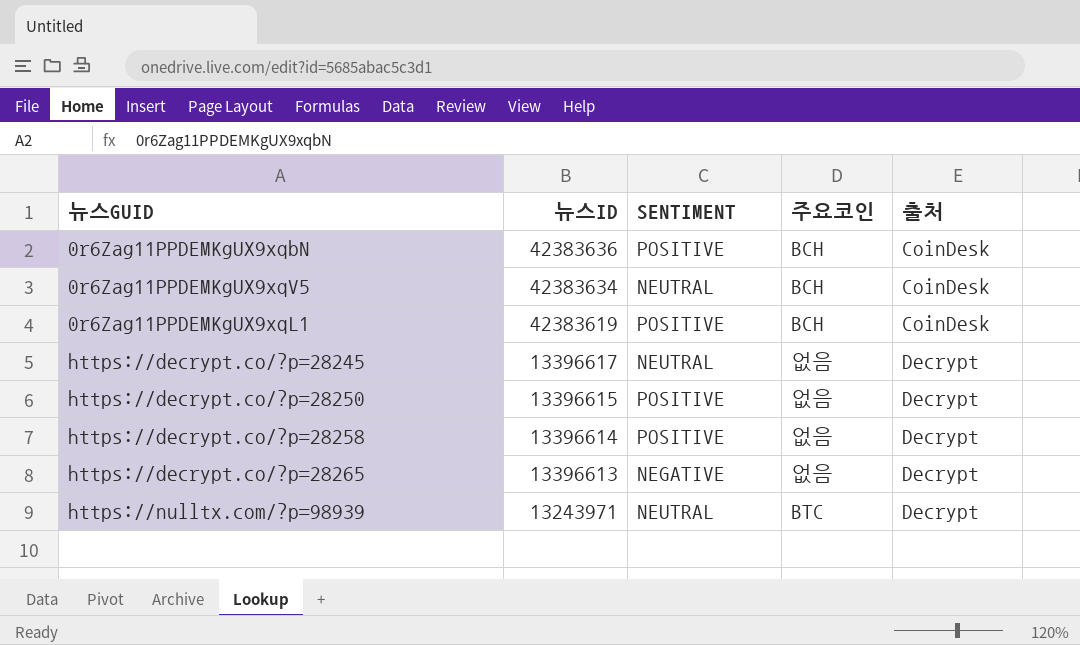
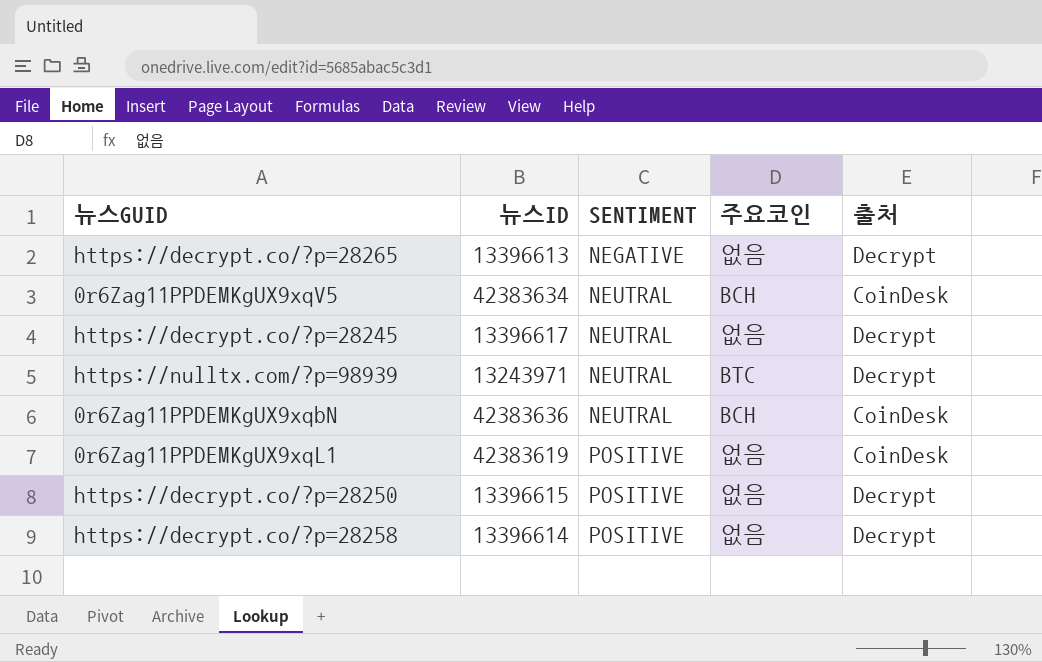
row order: 뉴스ID descending -> SENTIMENT ascending
0r6Zag11PPDEMKgUX9xqbN | SENTIMENT: POSITIVE -> NEUTRAL
0r6Zag11PPDEMKgUX9xqL1 | 주요코인: BCH -> 없음

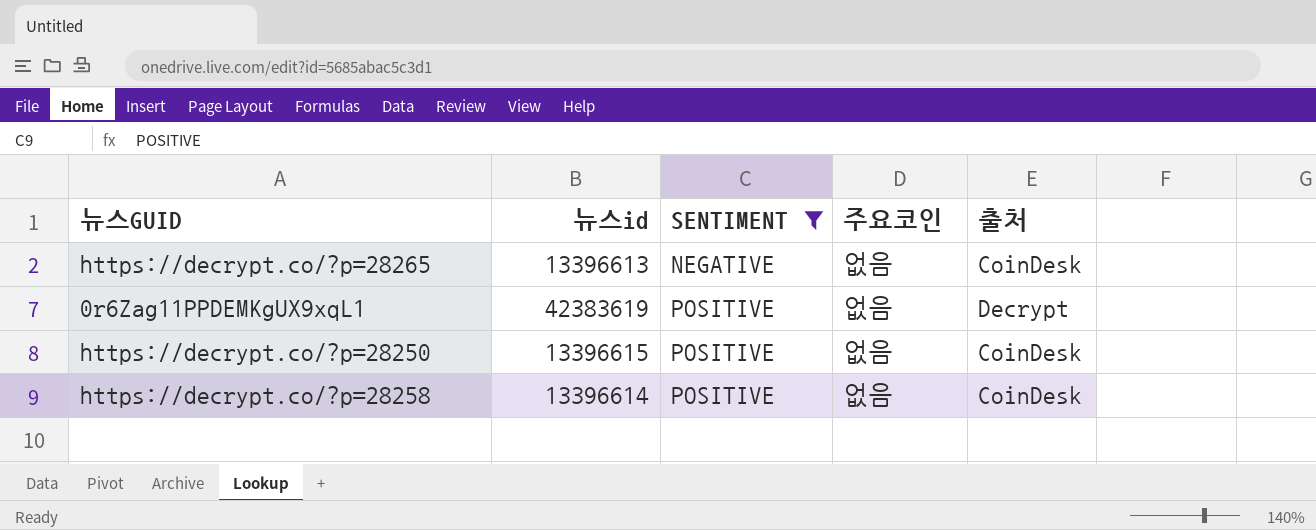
filter: none -> SENTIMENT != NEUTRAL
column name: 뉴스ID -> 뉴스id
https://decrypt.co/?p=28265 | 출처: Decrypt -> CoinDesk
0r6Zag11PPDEMKgUX9xqL1 | 출처: CoinDesk -> Decrypt
https://decrypt.co/?p=28250 | 출처: Decrypt -> CoinDesk
https://decrypt.co/?p=28258 | 출처: Decrypt -> CoinDesk

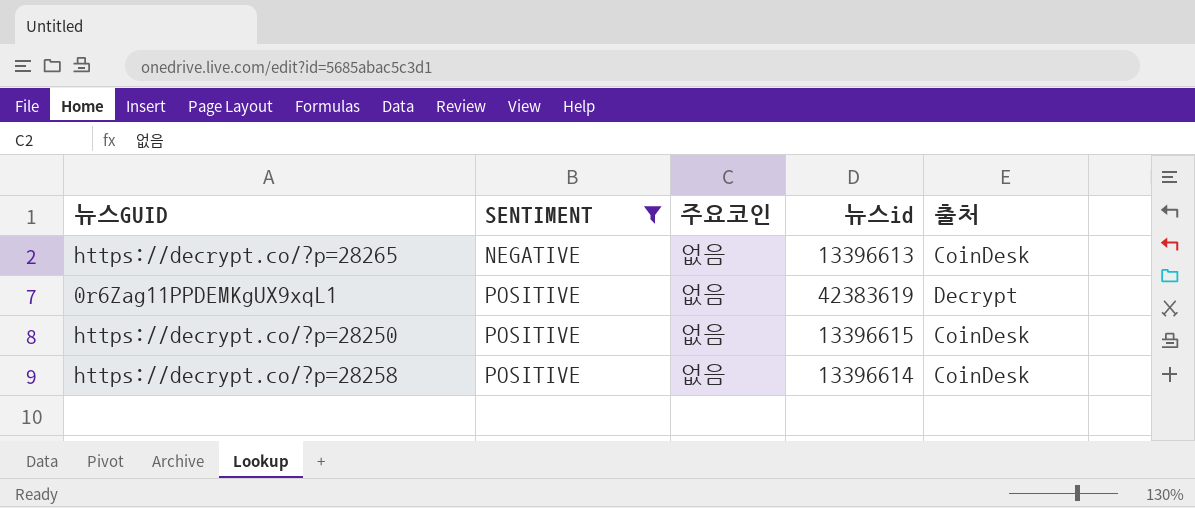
column 뉴스id | position: 2 -> 4

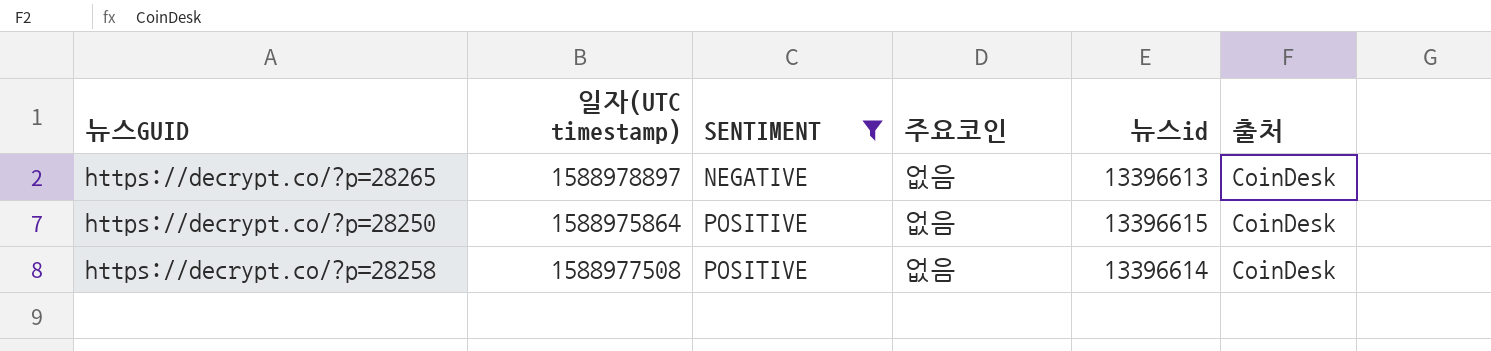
column 일자(UTC timestamp) | position: none -> 2
row 0r6Zag11PPDEMKgUX9xqL1: POSITIVE | 없음 | 42383619 | Decrypt -> none

